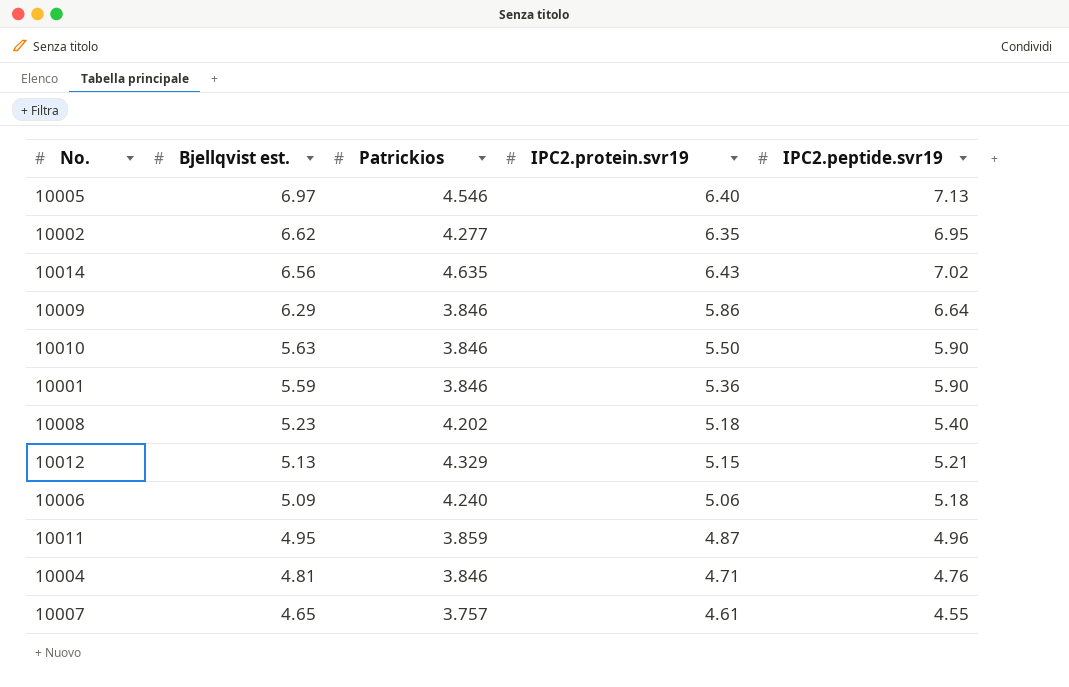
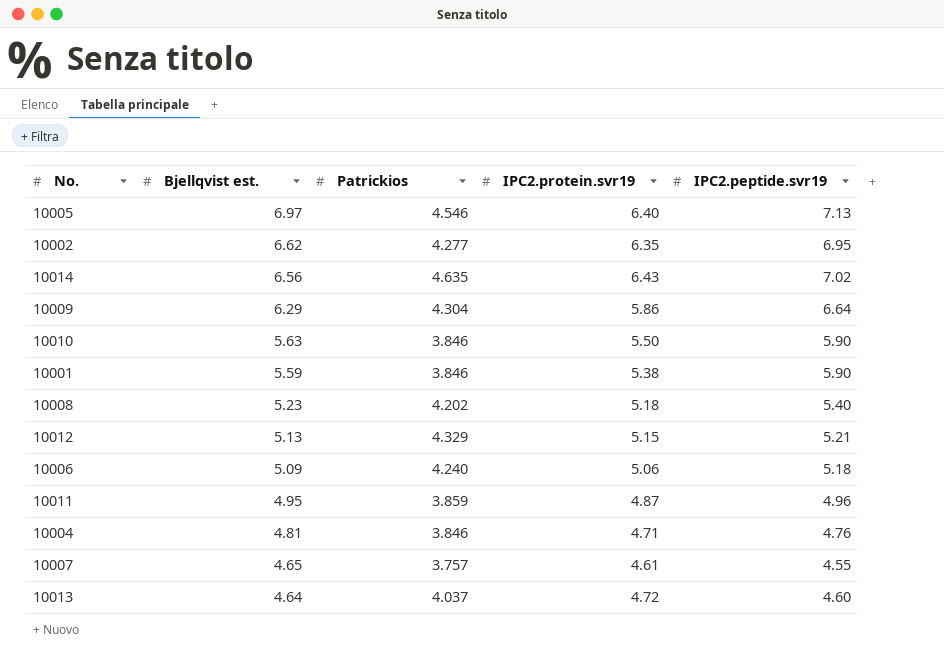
10009 | Patrickios: 3.846 -> 4.304
10001 | IPC2.protein.svr19: 5.36 -> 5.38
row 10013: none -> 4.64 | 4.037 | 4.72 | 4.60

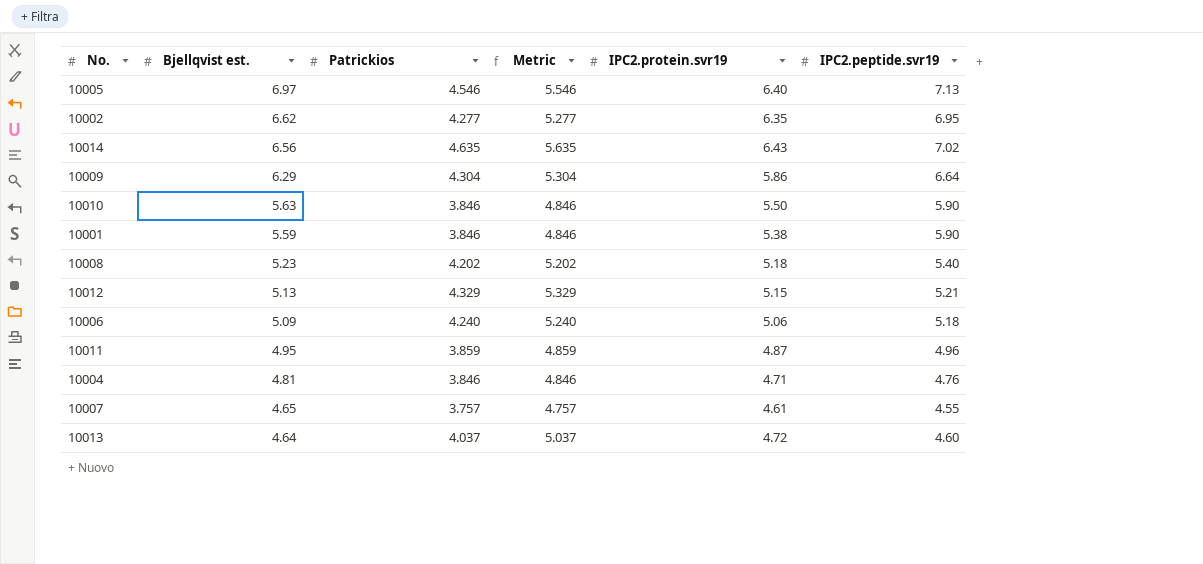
column Metric | formula: none -> [Patrickios] + 1

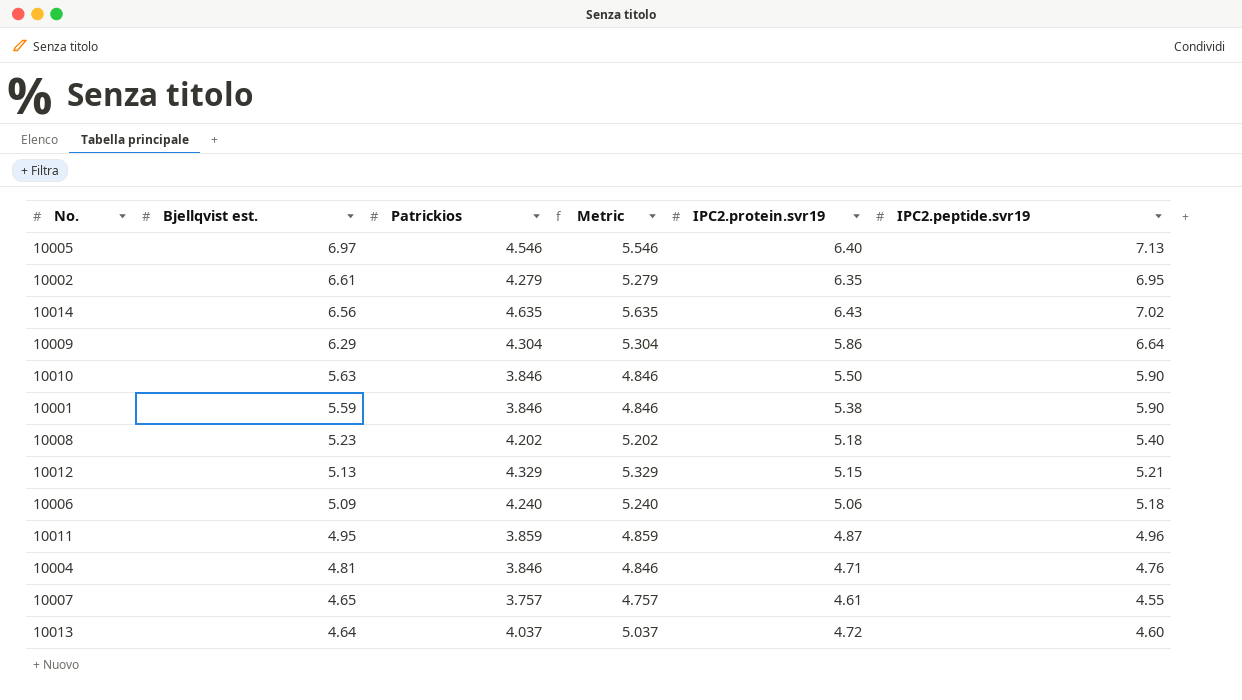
10002 | Bjellqvist est.: 6.62 -> 6.61
10002 | Patrickios: 4.277 -> 4.279
10002 | Metric: 5.277 -> 5.279

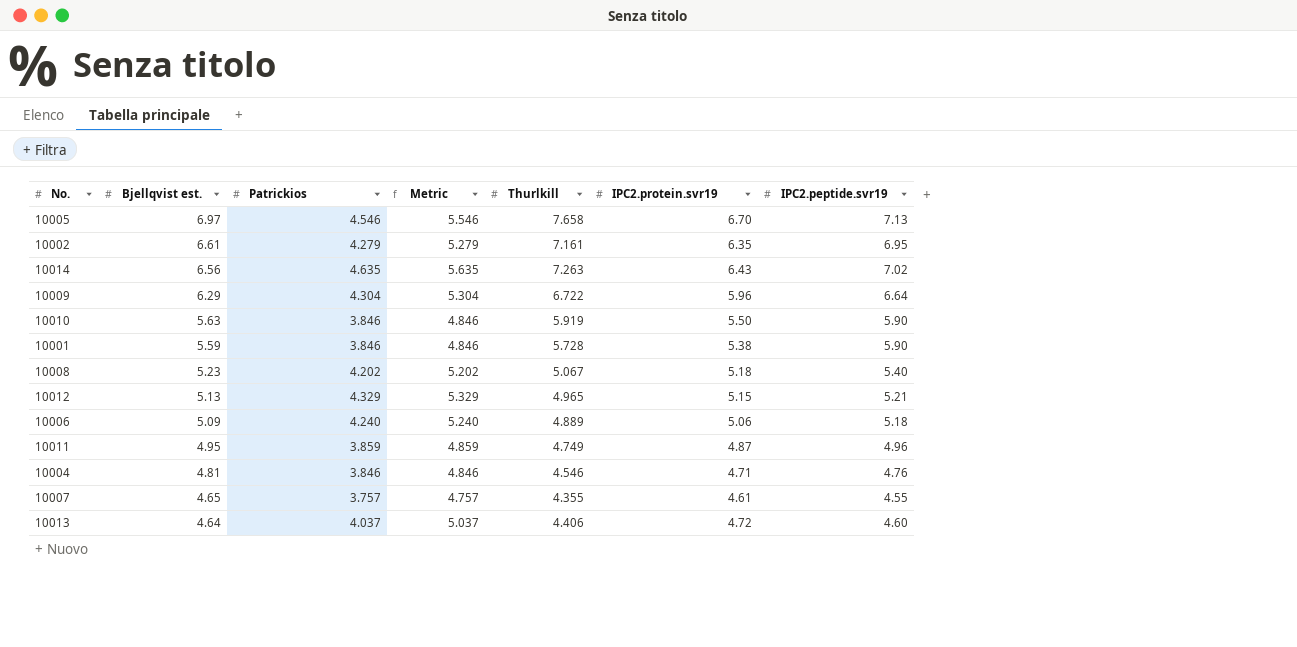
column Thurlkill | position: none -> 5
10005 | IPC2.protein.svr19: 6.40 -> 6.70
10009 | IPC2.protein.svr19: 5.86 -> 5.96

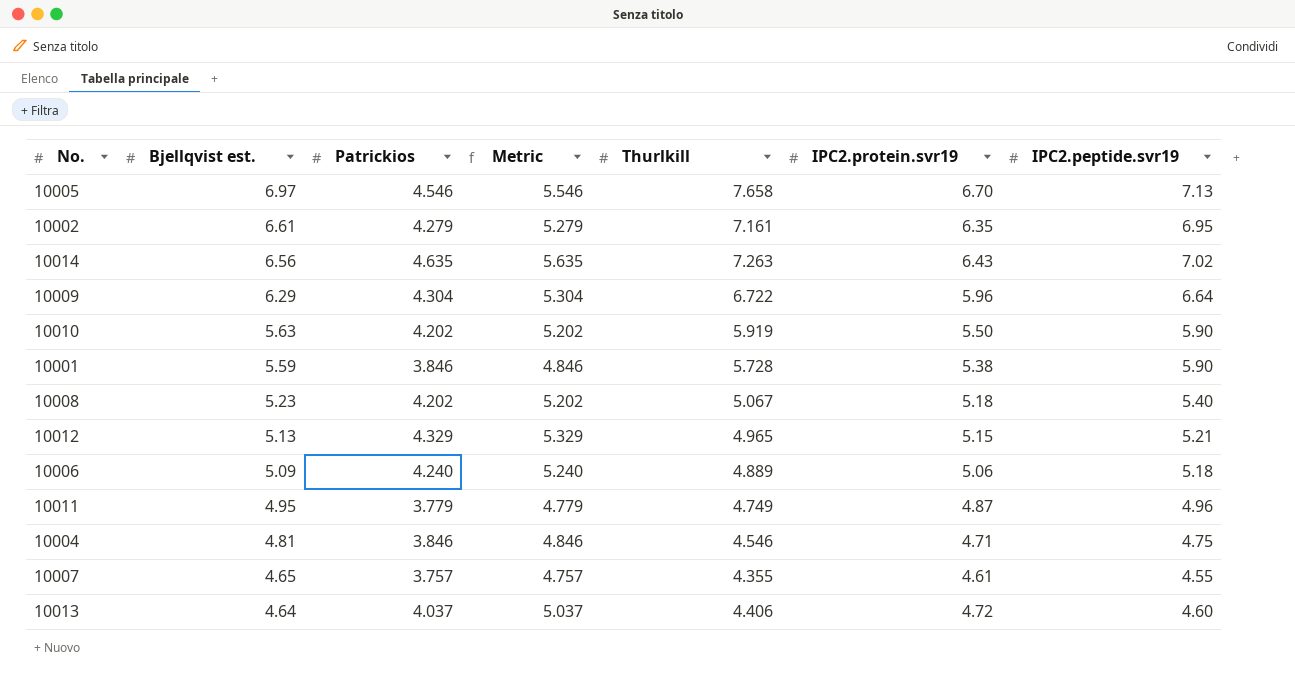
10010 | Patrickios: 3.846 -> 4.202
10010 | Metric: 4.846 -> 5.202
10011 | Patrickios: 3.859 -> 3.779
10011 | Metric: 4.859 -> 4.779
10004 | IPC2.peptide.svr19: 4.76 -> 4.75

